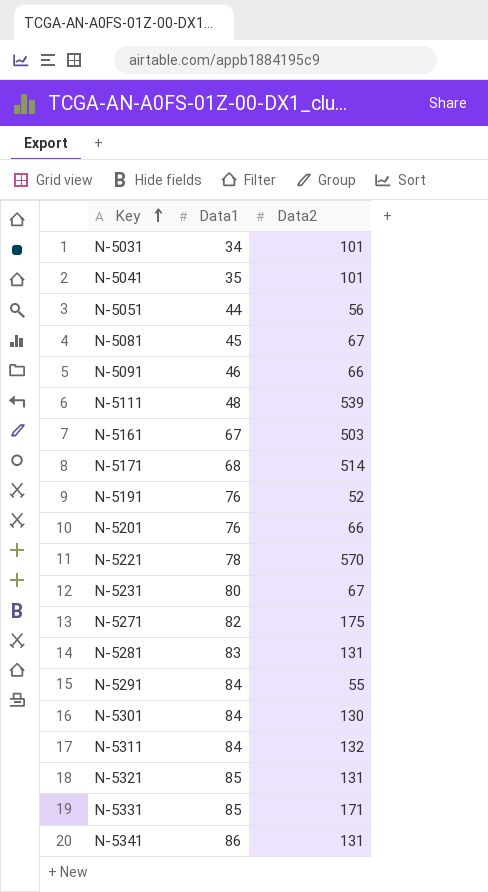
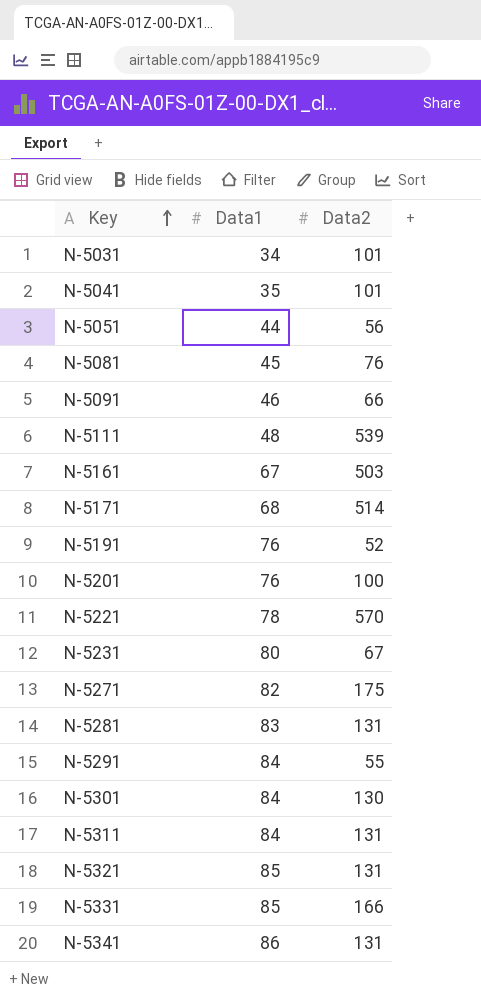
N-5081 | Data2: 67 -> 76
N-5201 | Data2: 66 -> 100
N-5311 | Data2: 132 -> 131
N-5331 | Data2: 171 -> 166

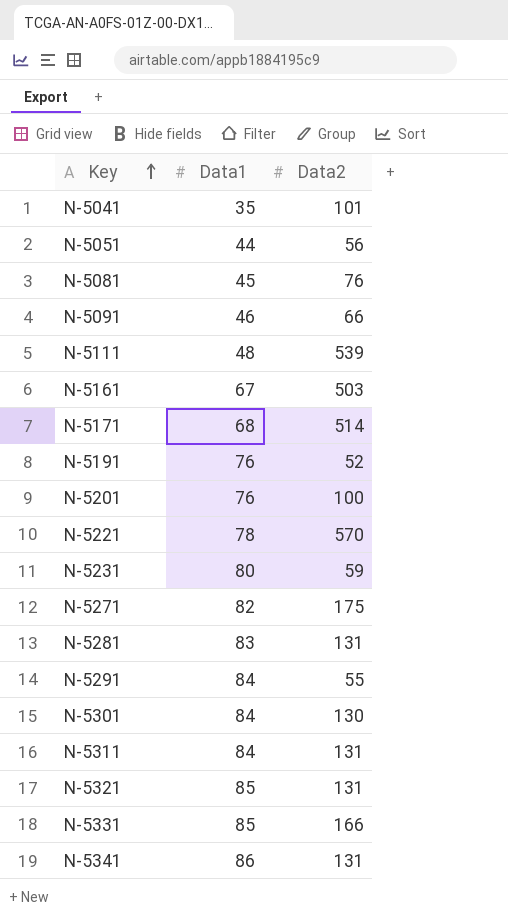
row N-5031: 34 | 101 -> none
N-5231 | Data2: 67 -> 59

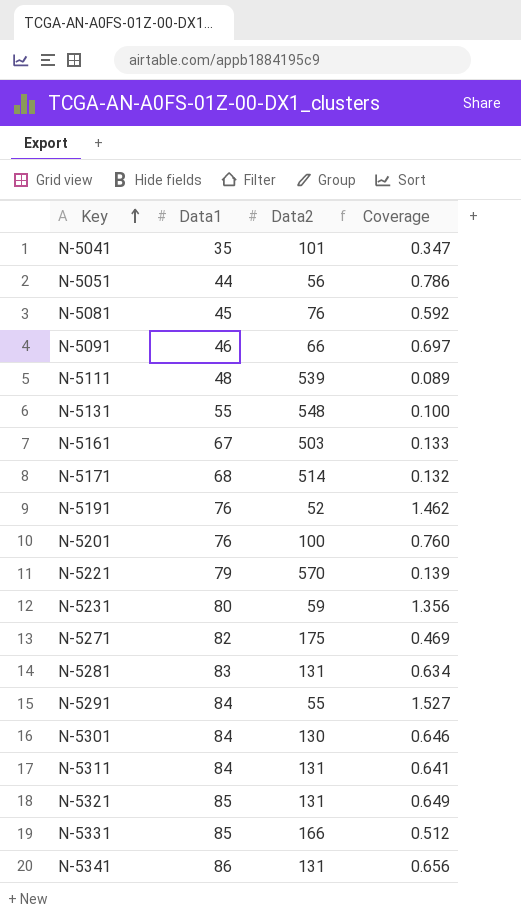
column Coverage | formula: none -> [Data1] / [Data2]
row N-5131: none -> 55 | 548 | 0.100
N-5221 | Data1: 78 -> 79

